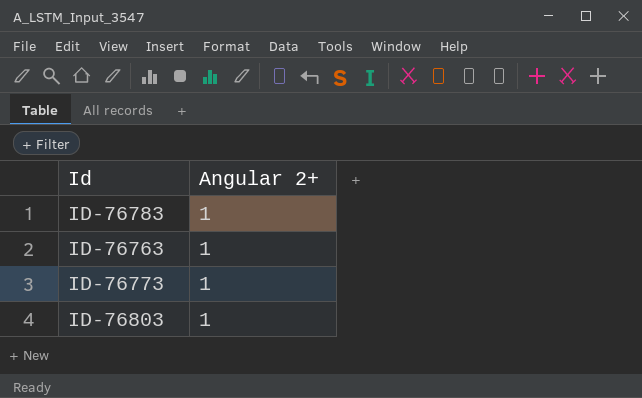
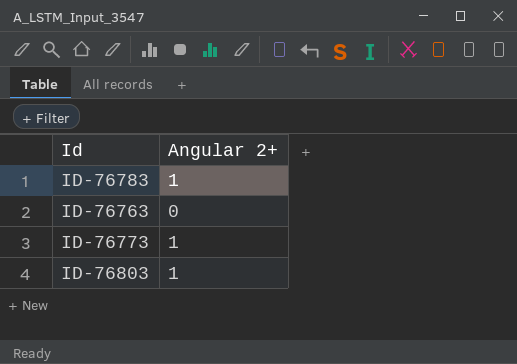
ID-76763 | Angular 2+: 1 -> 0

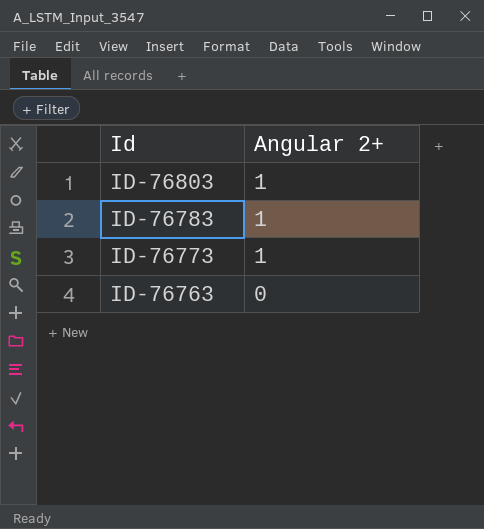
row order: none -> Id descending

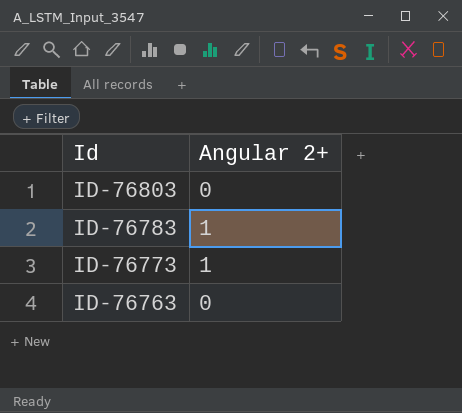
ID-76803 | Angular 2+: 1 -> 0

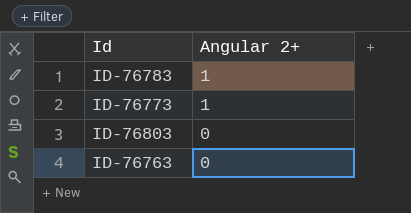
row order: Id descending -> Angular 2+ descending

